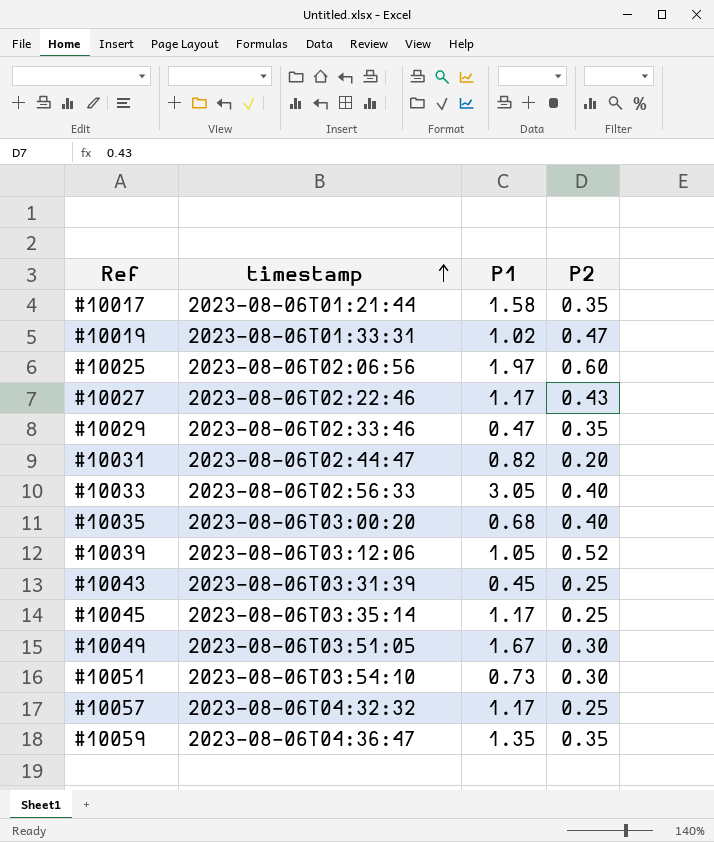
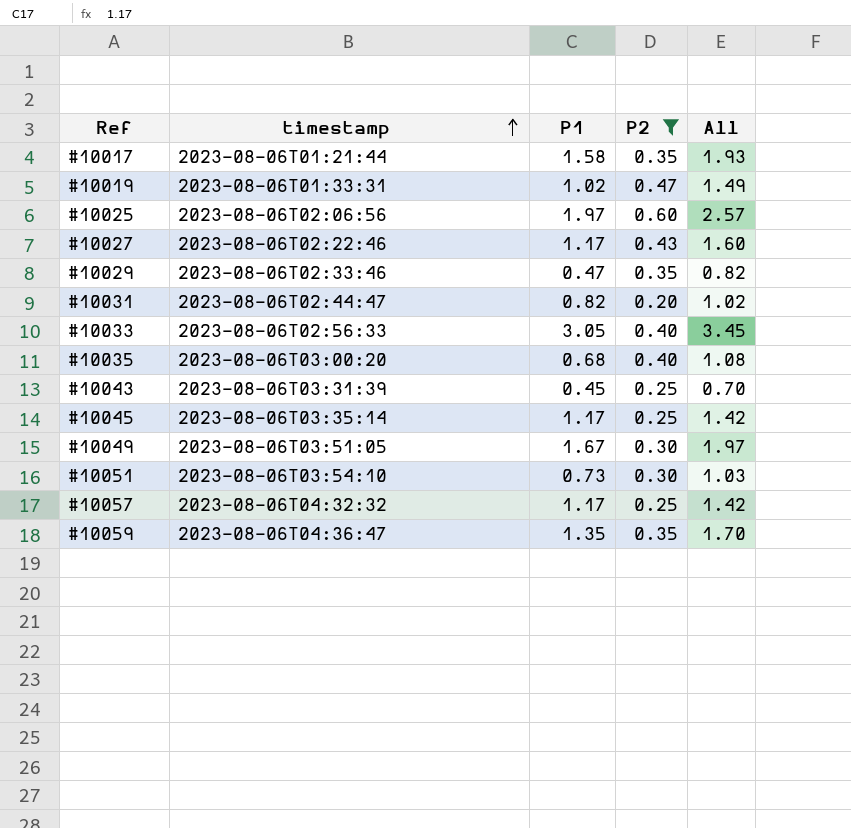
filter: none -> P2 != 0.52
column All | formula: none -> [P1] + [P2]

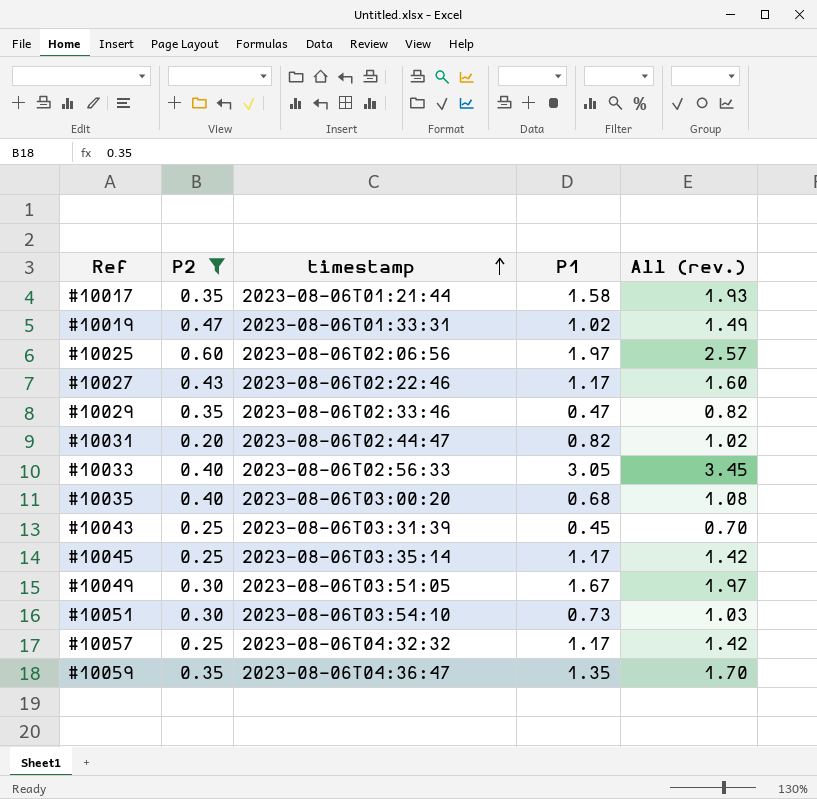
column P2 | position: 4 -> 2
column name: All -> All (rev.)

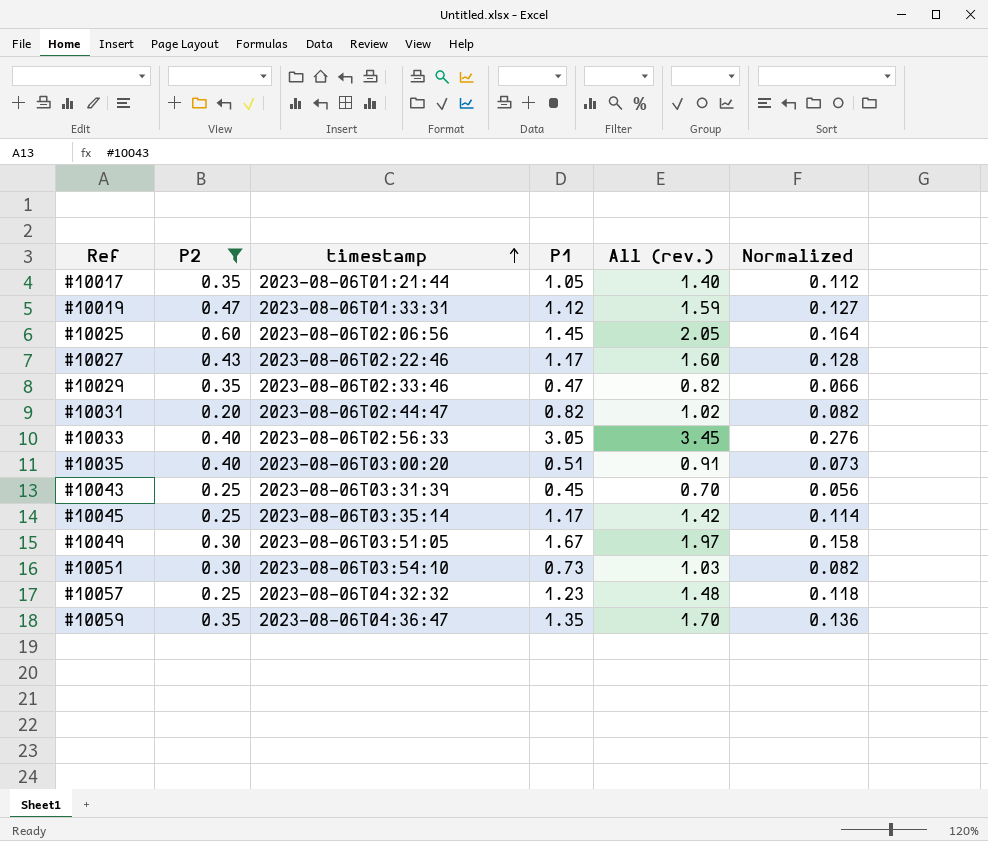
column Normalized | formula: none -> [All (rev.)] * 0.08
#10017 | P1: 1.58 -> 1.05
#10017 | All (rev.): 1.93 -> 1.40
#10019 | P1: 1.02 -> 1.12
#10019 | All (rev.): 1.49 -> 1.59
#10025 | P1: 1.97 -> 1.45
#10025 | All (rev.): 2.57 -> 2.05
#10035 | P1: 0.68 -> 0.51
#10035 | All (rev.): 1.08 -> 0.91
#10057 | P1: 1.17 -> 1.23
#10057 | All (rev.): 1.42 -> 1.48

